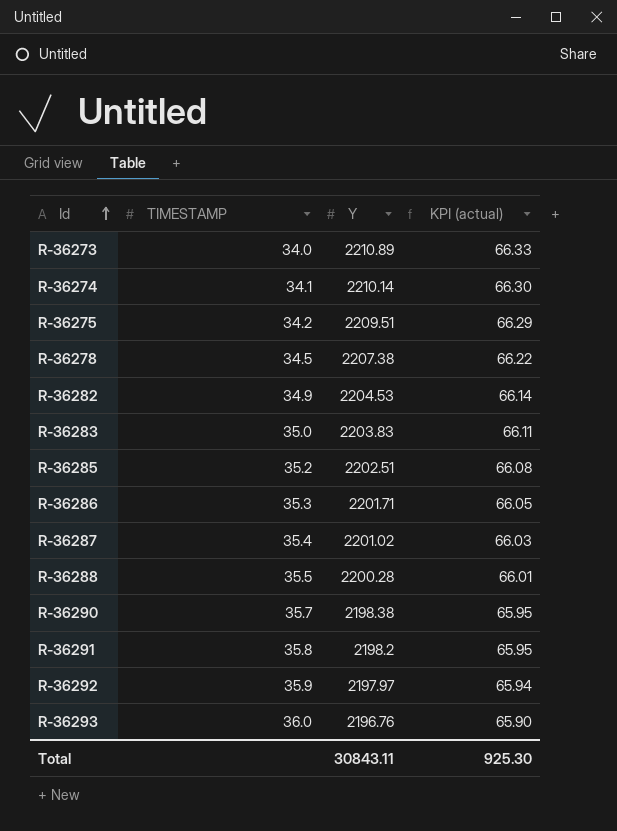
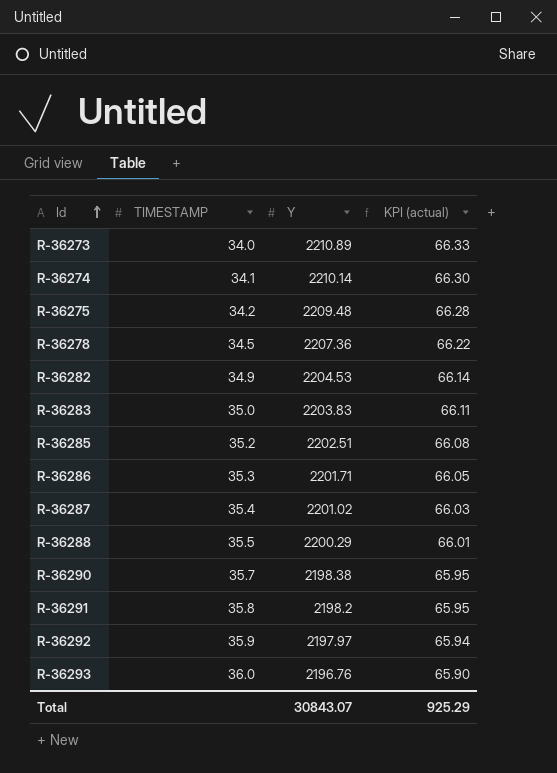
R-36275 | Y: 2209.51 -> 2209.48
R-36275 | KPI (actual): 66.29 -> 66.28
R-36278 | Y: 2207.38 -> 2207.36
R-36288 | Y: 2200.28 -> 2200.29
Total | Y: 30843.11 -> 30843.07
Total | KPI (actual): 925.30 -> 925.29

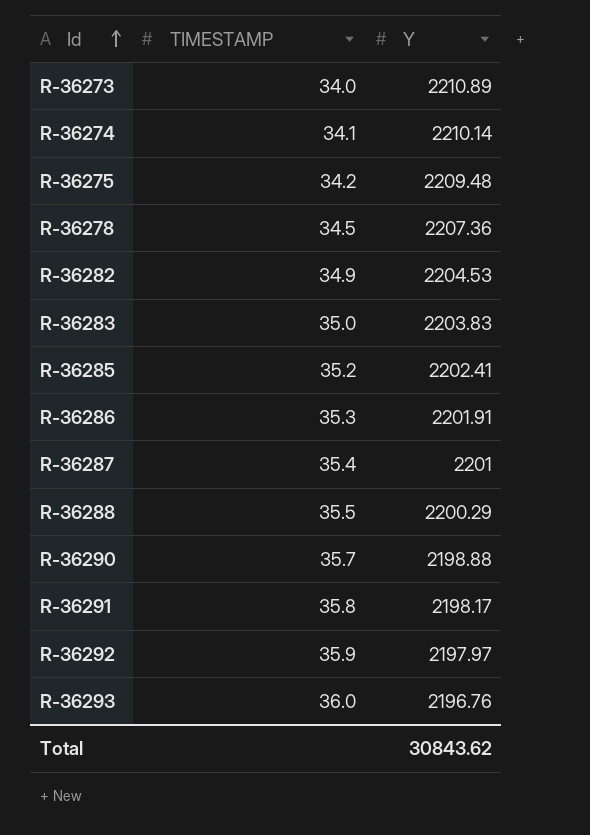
column KPI (actual) | formula: [Y] * 0.03 -> none
R-36285 | Y: 2202.51 -> 2202.41
R-36286 | Y: 2201.71 -> 2201.91
R-36287 | Y: 2201.02 -> 2201
R-36290 | Y: 2198.38 -> 2198.88
R-36291 | Y: 2198.2 -> 2198.17
Total | Y: 30843.07 -> 30843.62

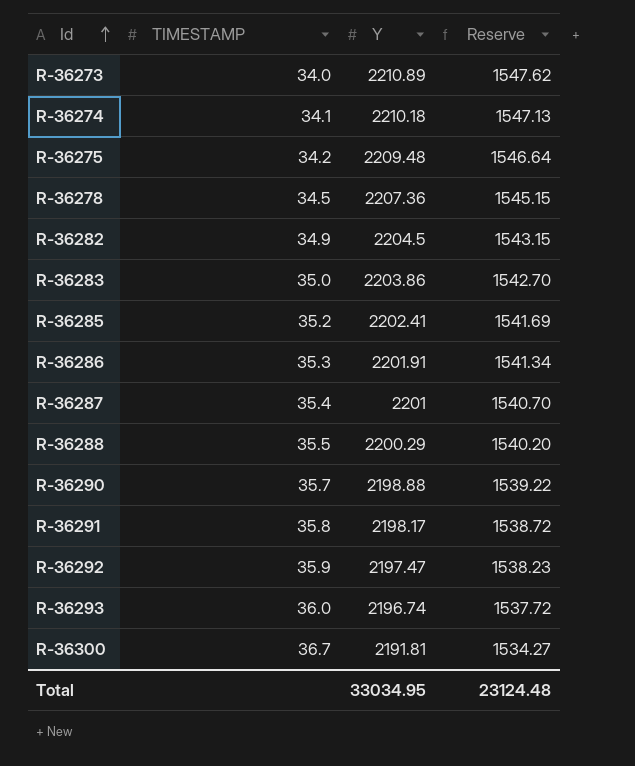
column Reserve | formula: none -> [Y] * 0.7
R-36274 | Y: 2210.14 -> 2210.18
R-36282 | Y: 2204.53 -> 2204.5
R-36283 | Y: 2203.83 -> 2203.86
R-36292 | Y: 2197.97 -> 2197.47
R-36293 | Y: 2196.76 -> 2196.74
row R-36300: none -> 36.7 | 2191.81 | 1534.27
Total | Y: 30843.62 -> 33034.95

